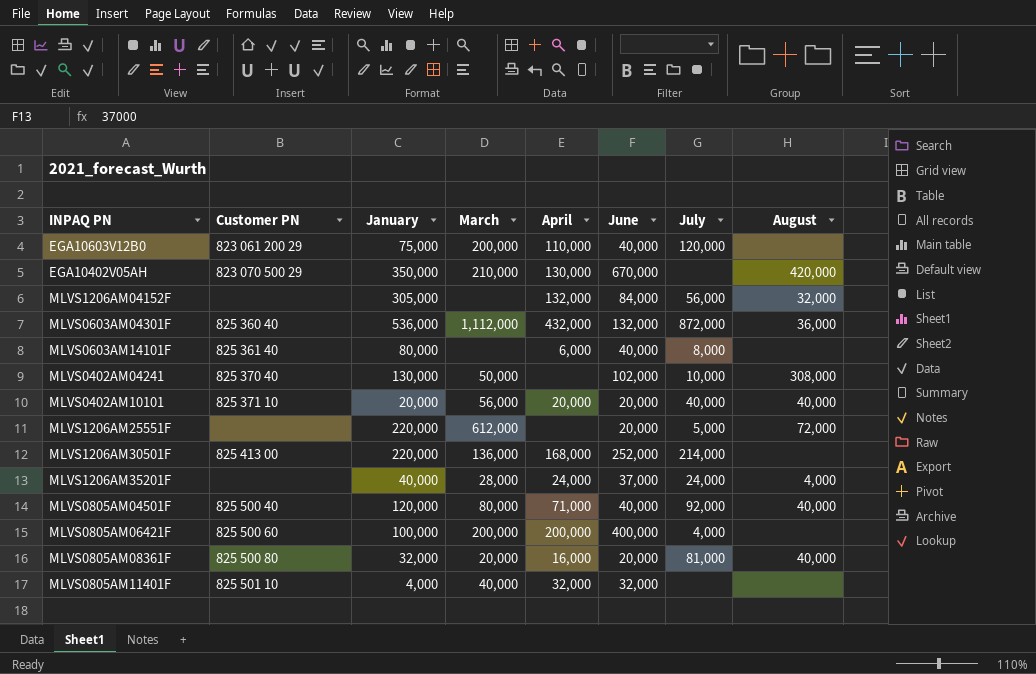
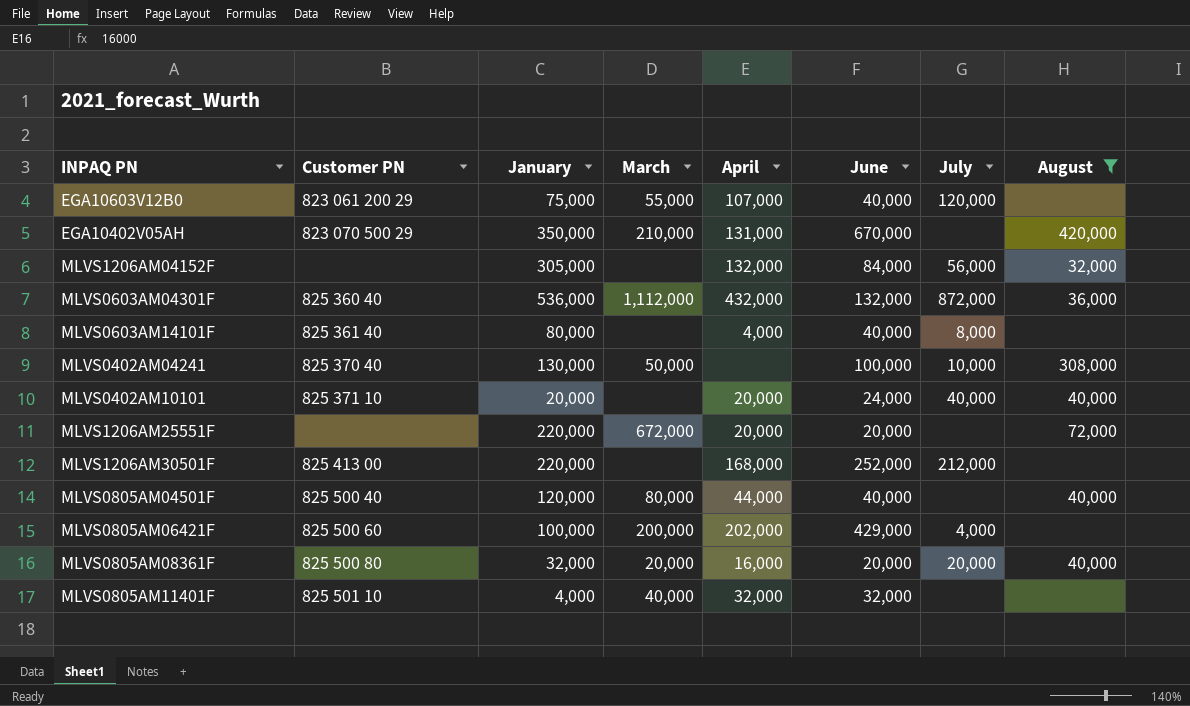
filter: none -> August != 4,000
EGA10603V12B0 | March: 200,000 -> 55,000
EGA10603V12B0 | April: 110,000 -> 107,000
EGA10402V05AH | April: 130,000 -> 131,000
MLVS0603AM14101F | April: 6,000 -> 4,000
MLVS0402AM04241 | June: 102,000 -> 100,000
MLVS0402AM10101 | March: 56,000 -> none
MLVS0402AM10101 | June: 20,000 -> 24,000
MLVS1206AM25551F | March: 612,000 -> 672,000
MLVS1206AM25551F | April: none -> 20,000
MLVS1206AM25551F | July: 5,000 -> none
MLVS1206AM30501F | March: 136,000 -> none
MLVS1206AM30501F | July: 214,000 -> 212,000
MLVS0805AM04501F | April: 71,000 -> 44,000
MLVS0805AM04501F | July: 92,000 -> none
MLVS0805AM06421F | April: 200,000 -> 202,000
MLVS0805AM06421F | June: 400,000 -> 429,000
MLVS0805AM08361F | July: 81,000 -> 20,000

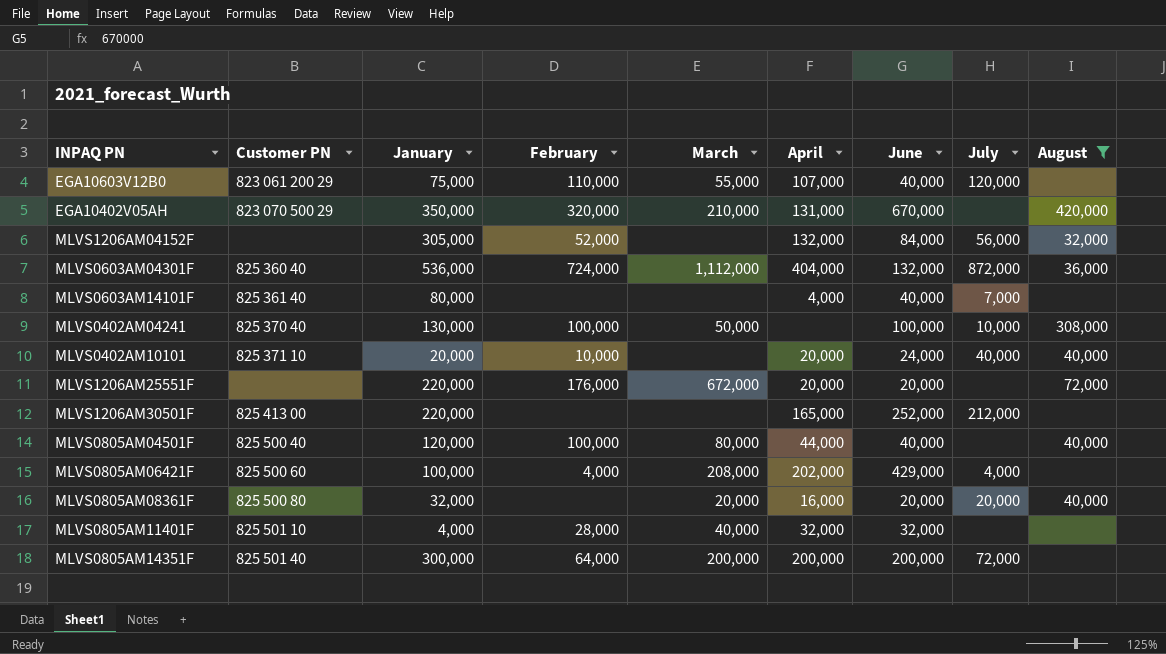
column February | position: none -> 4
MLVS0603AM04301F | April: 432,000 -> 404,000
MLVS0603AM14101F | July: 8,000 -> 7,000
MLVS1206AM30501F | April: 168,000 -> 165,000
MLVS0805AM06421F | March: 200,000 -> 208,000
row MLVS0805AM14351F: none -> 825 501 40 | 300,000 | 64,000 | 200,000 | 200,000 | 200,000 | 72,000 | none

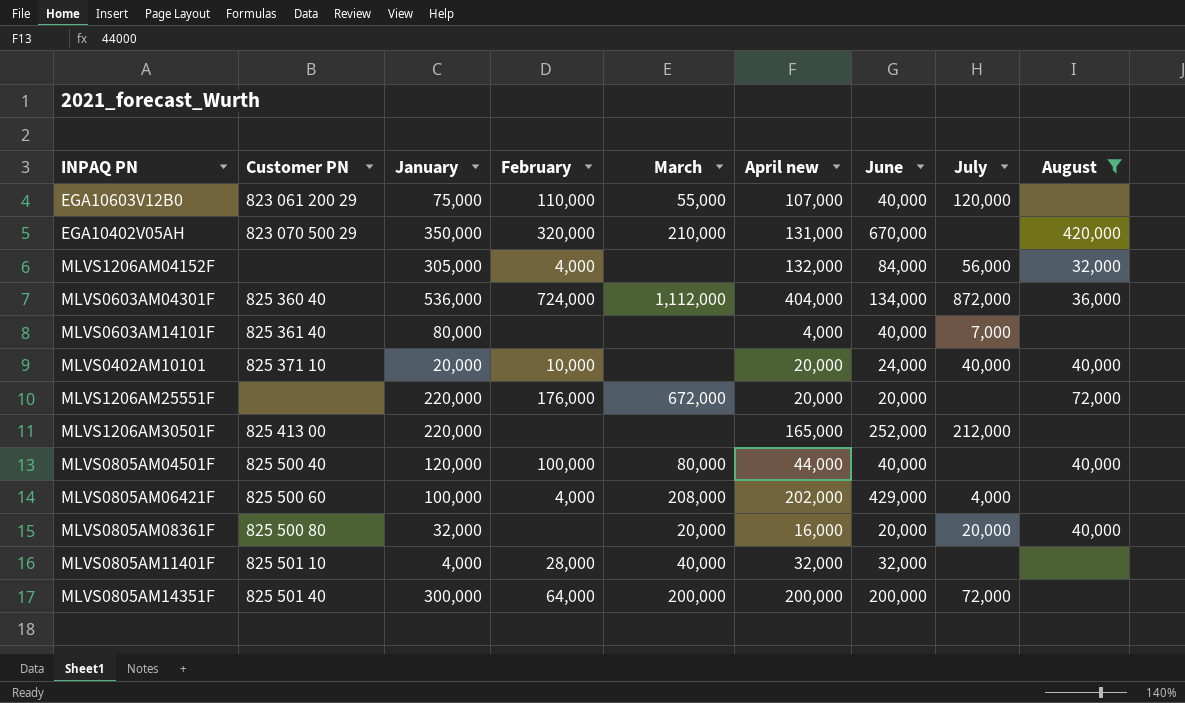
column name: April -> April new
row MLVS0402AM04241: 825 370 40 | 130,000 | 100,000 | 50,000 | none | 100,000 | 10,000 | 308,000 -> none
MLVS1206AM04152F | February: 52,000 -> 4,000
MLVS0603AM04301F | June: 132,000 -> 134,000

